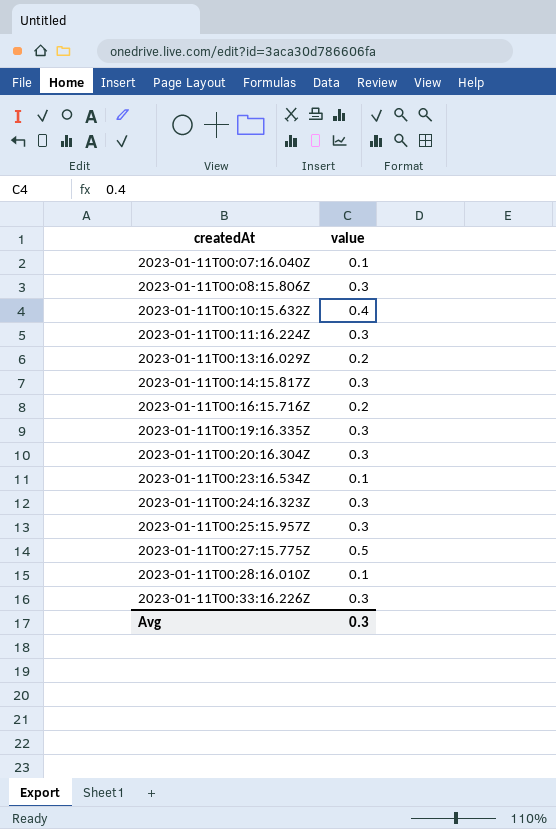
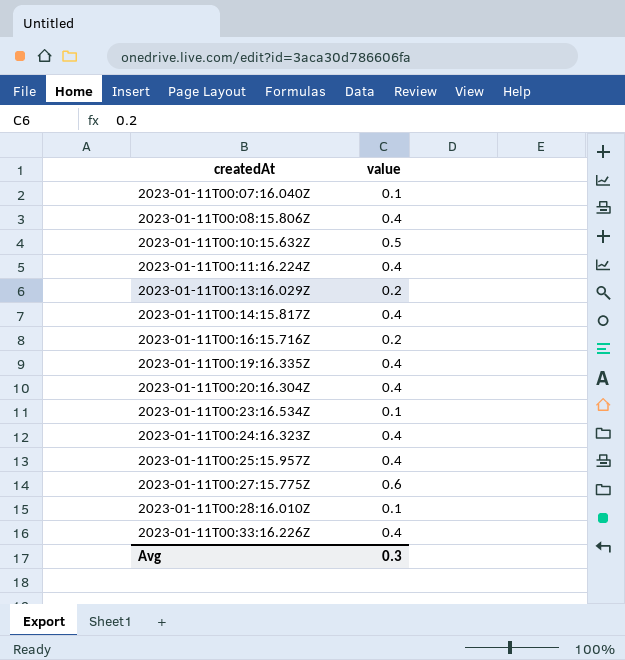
2023-01-11T00:08:15.806Z | value: 0.3 -> 0.4
2023-01-11T00:10:15.632Z | value: 0.4 -> 0.5
2023-01-11T00:11:16.224Z | value: 0.3 -> 0.4
2023-01-11T00:14:15.817Z | value: 0.3 -> 0.4
2023-01-11T00:19:16.335Z | value: 0.3 -> 0.4
2023-01-11T00:20:16.304Z | value: 0.3 -> 0.4
2023-01-11T00:24:16.323Z | value: 0.3 -> 0.4
2023-01-11T00:25:15.957Z | value: 0.3 -> 0.4
2023-01-11T00:27:15.775Z | value: 0.5 -> 0.6
2023-01-11T00:33:16.226Z | value: 0.3 -> 0.4

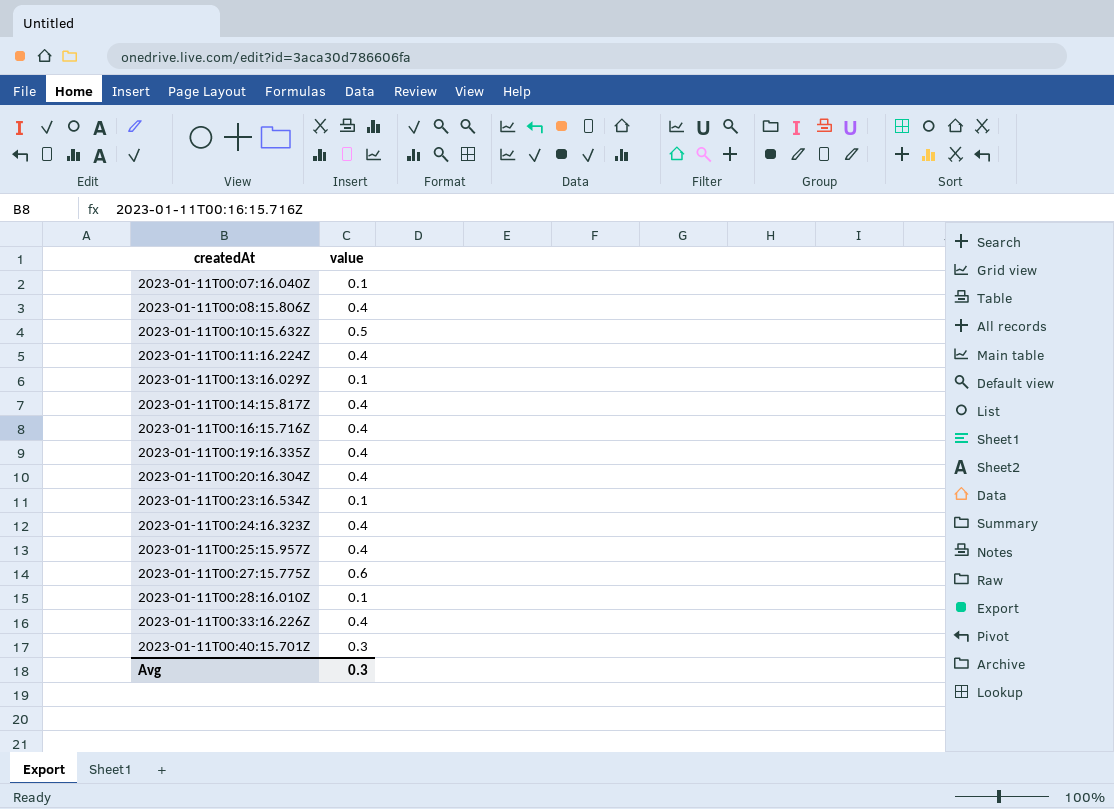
2023-01-11T00:13:16.029Z | value: 0.2 -> 0.1
2023-01-11T00:16:15.716Z | value: 0.2 -> 0.4
row 2023-01-11T00:40:15.701Z: none -> 0.3

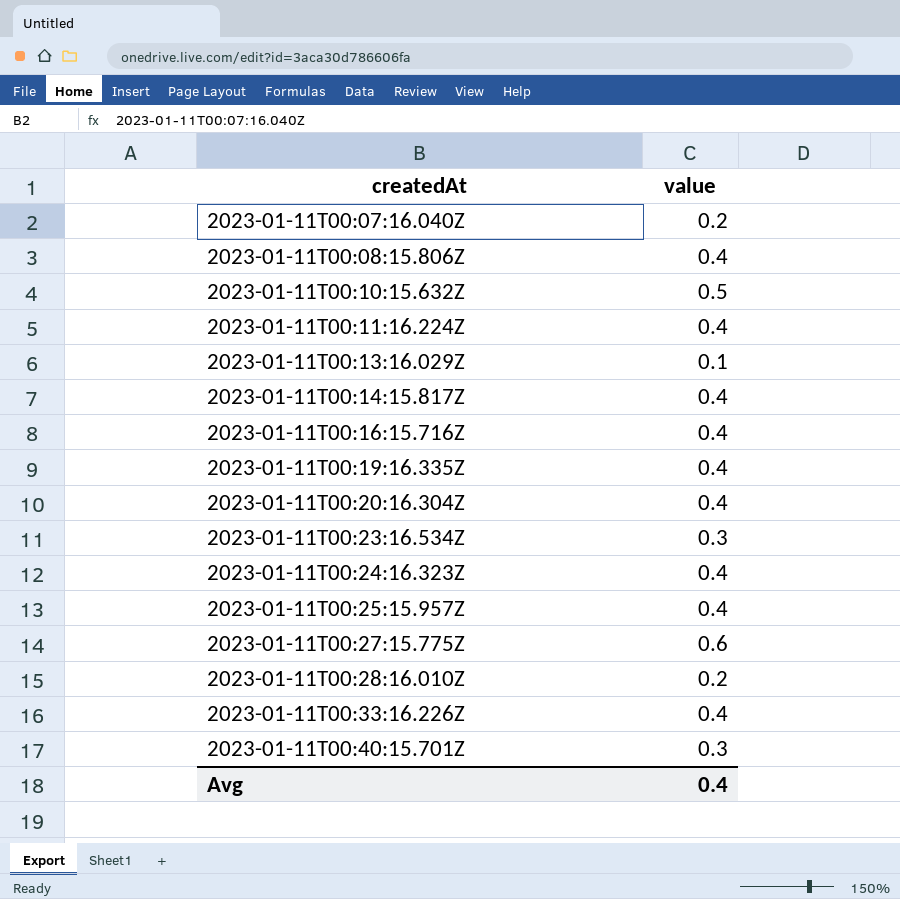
2023-01-11T00:07:16.040Z | value: 0.1 -> 0.2
2023-01-11T00:23:16.534Z | value: 0.1 -> 0.3
2023-01-11T00:28:16.010Z | value: 0.1 -> 0.2
Avg | value: 0.3 -> 0.4

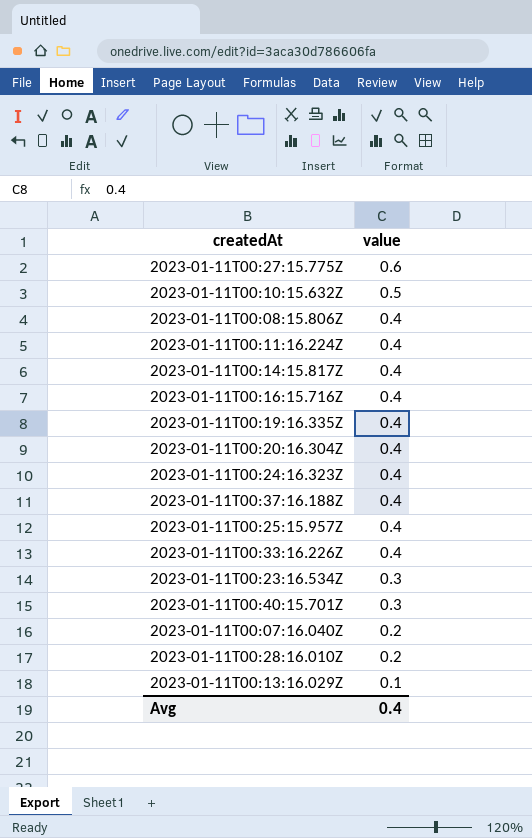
row order: createdAt ascending -> value descending
row 2023-01-11T00:37:16.188Z: none -> 0.4

